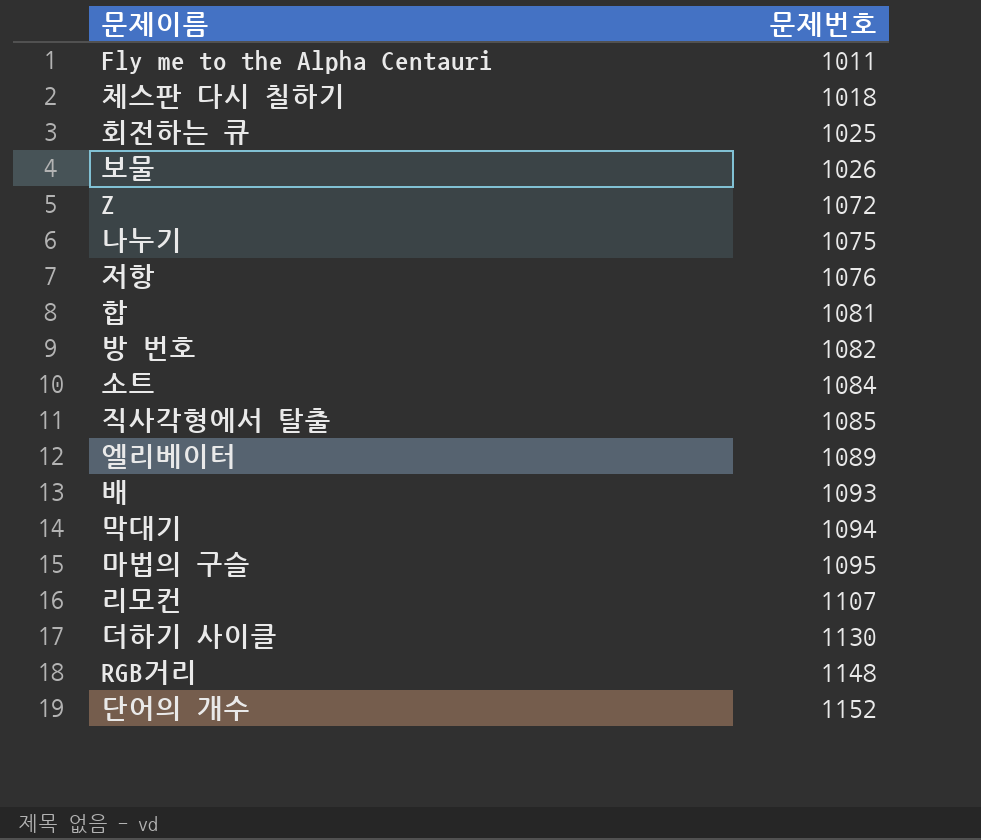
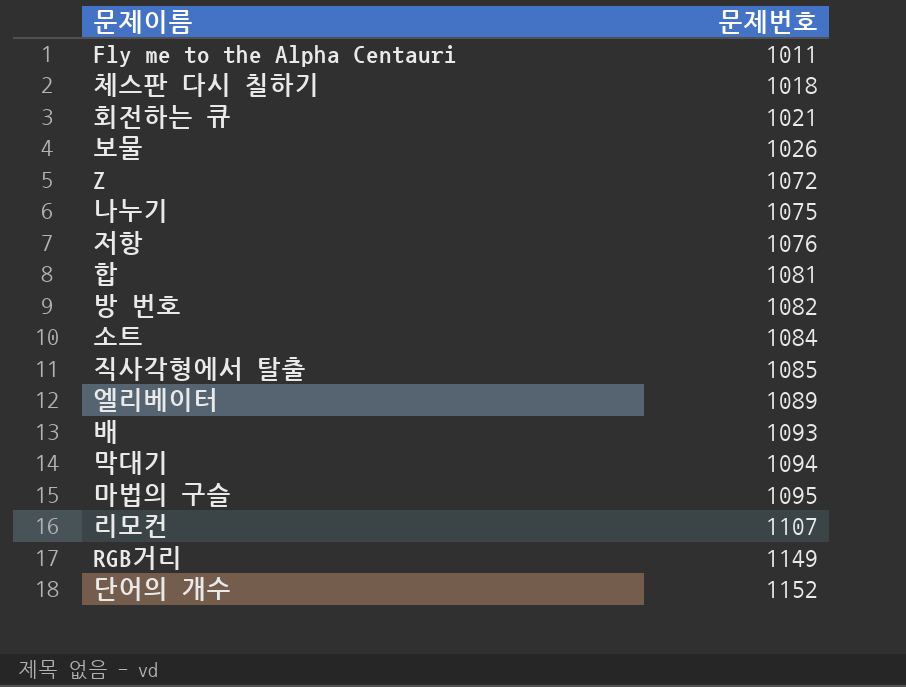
row 더하기 사이클: 1130 -> none
회전하는 큐 | 문제번호: 1025 -> 1021
RGB거리 | 문제번호: 1148 -> 1149

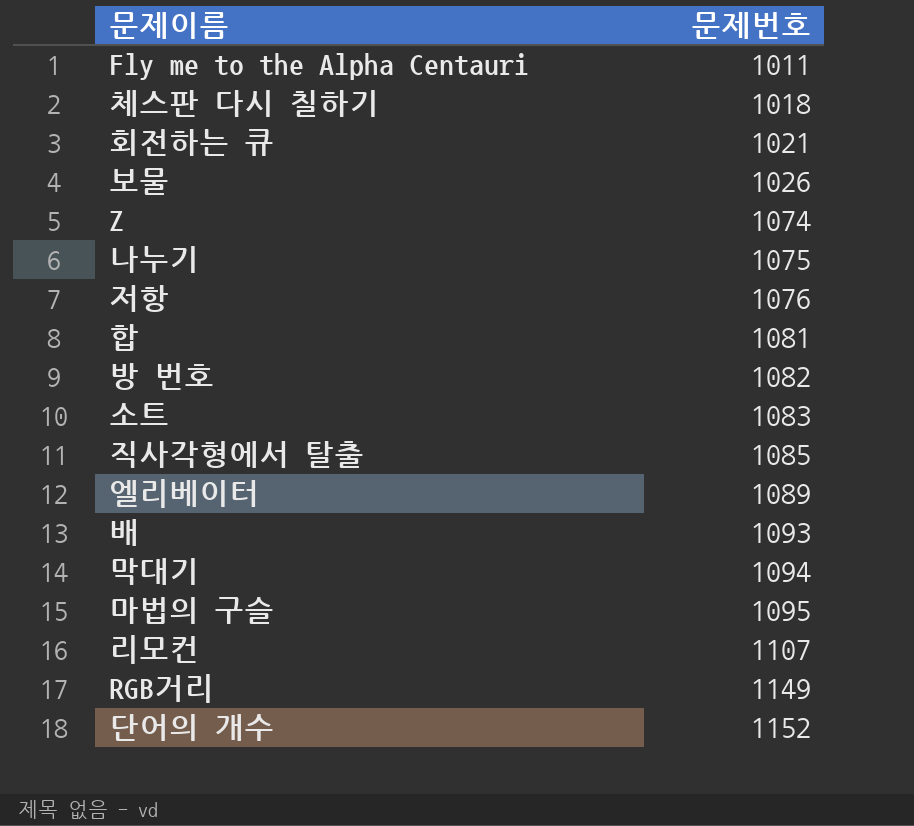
Z | 문제번호: 1072 -> 1074
소트 | 문제번호: 1084 -> 1083

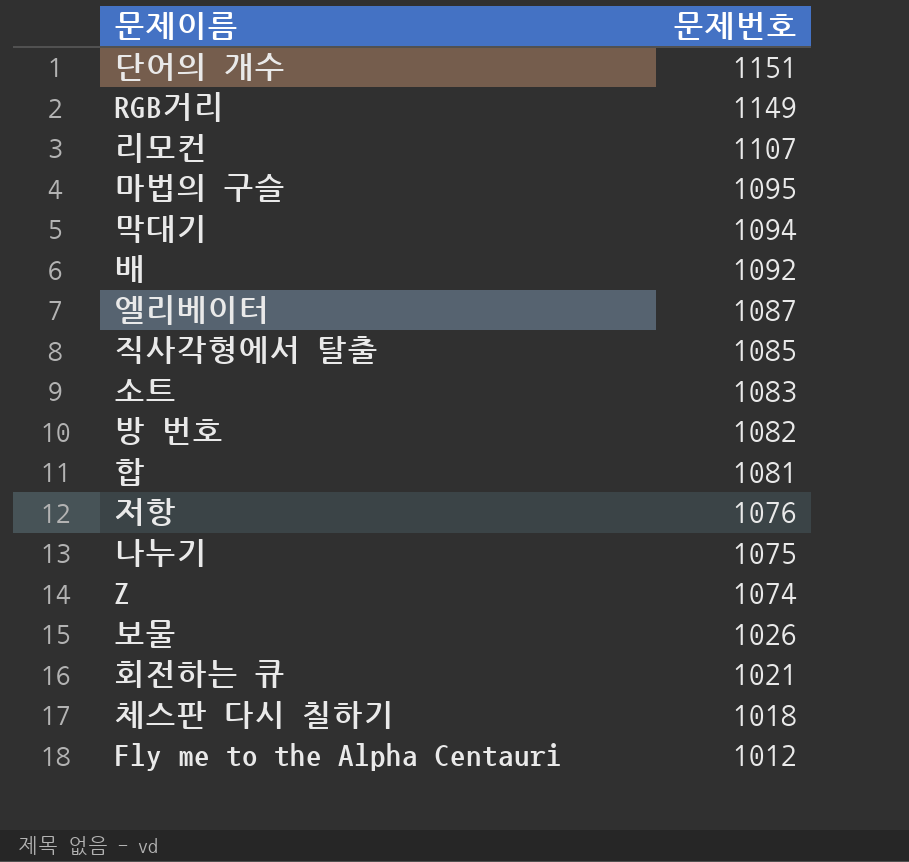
row order: 문제번호 ascending -> 문제번호 descending
단어의 개수 | 문제번호: 1152 -> 1151
배 | 문제번호: 1093 -> 1092
엘리베이터 | 문제번호: 1089 -> 1087
Fly me to the Alpha Centauri | 문제번호: 1011 -> 1012

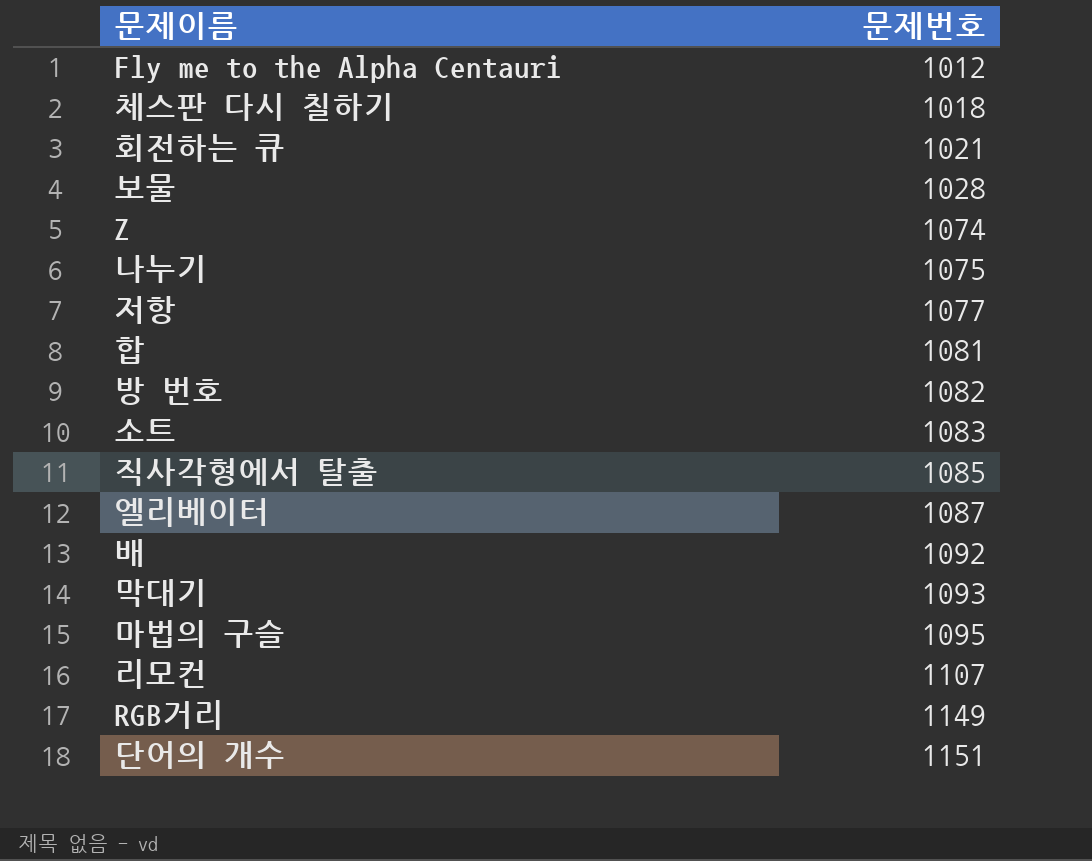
row order: 문제번호 descending -> 문제번호 ascending
보물 | 문제번호: 1026 -> 1028
저항 | 문제번호: 1076 -> 1077
막대기 | 문제번호: 1094 -> 1093

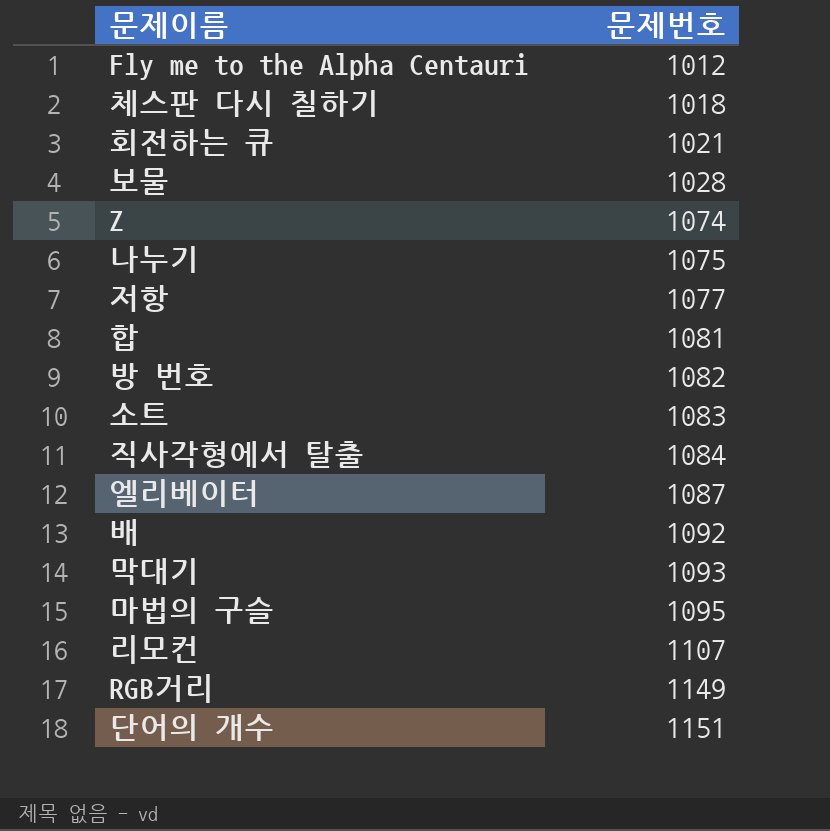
직사각형에서 탈출 | 문제번호: 1085 -> 1084

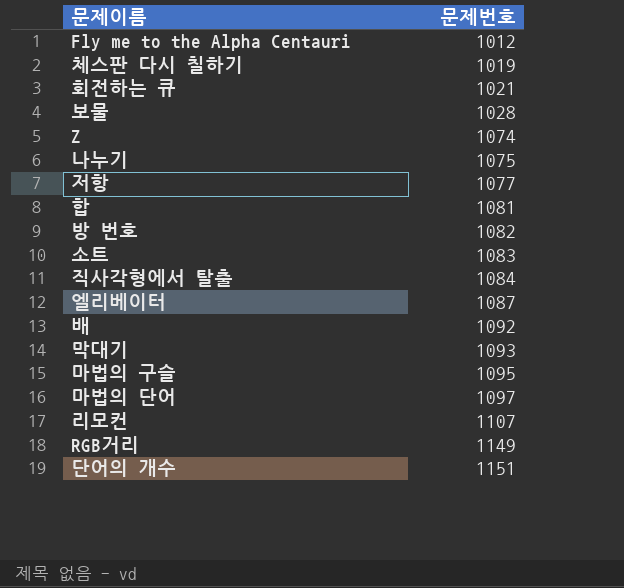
체스판 다시 칠하기 | 문제번호: 1018 -> 1019
row 마법의 단어: none -> 1097

